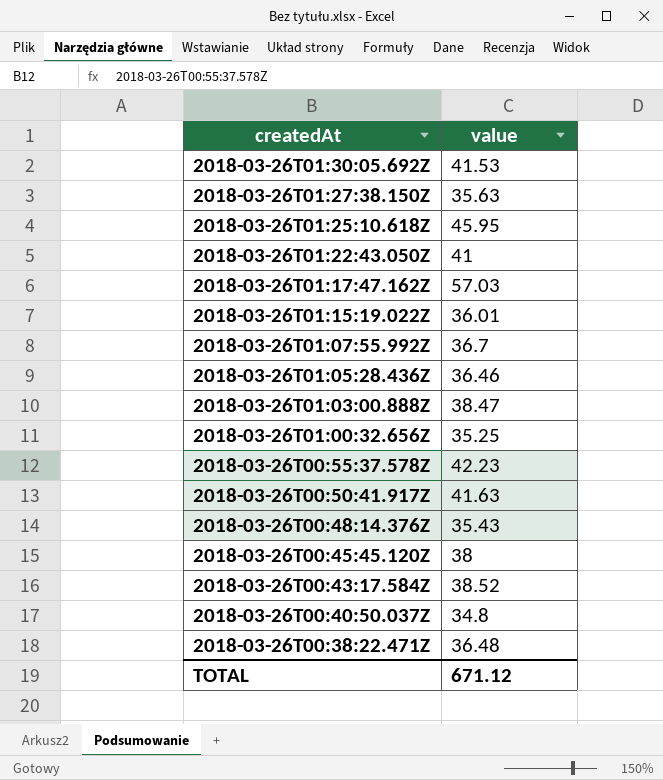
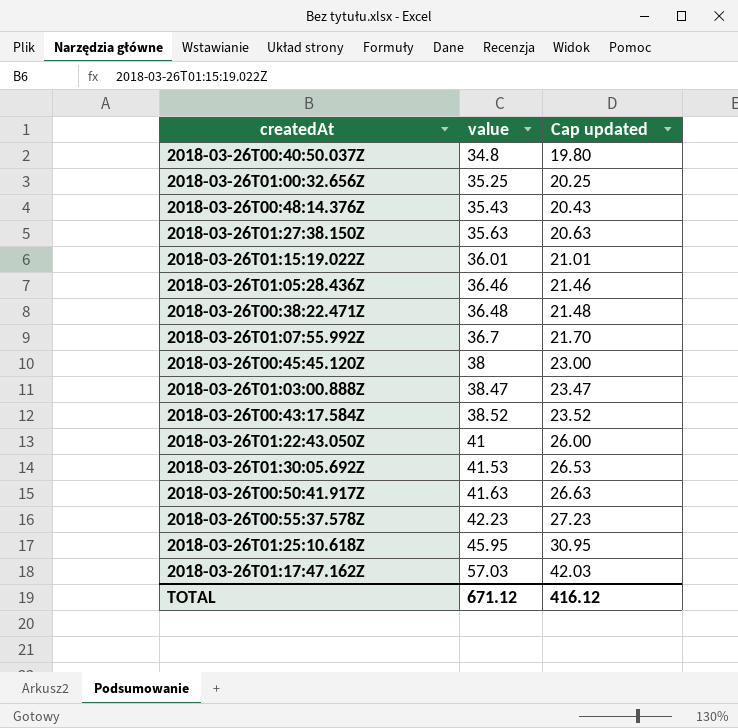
row order: createdAt descending -> value ascending
column Cap updated | formula: none -> [value] - 15

